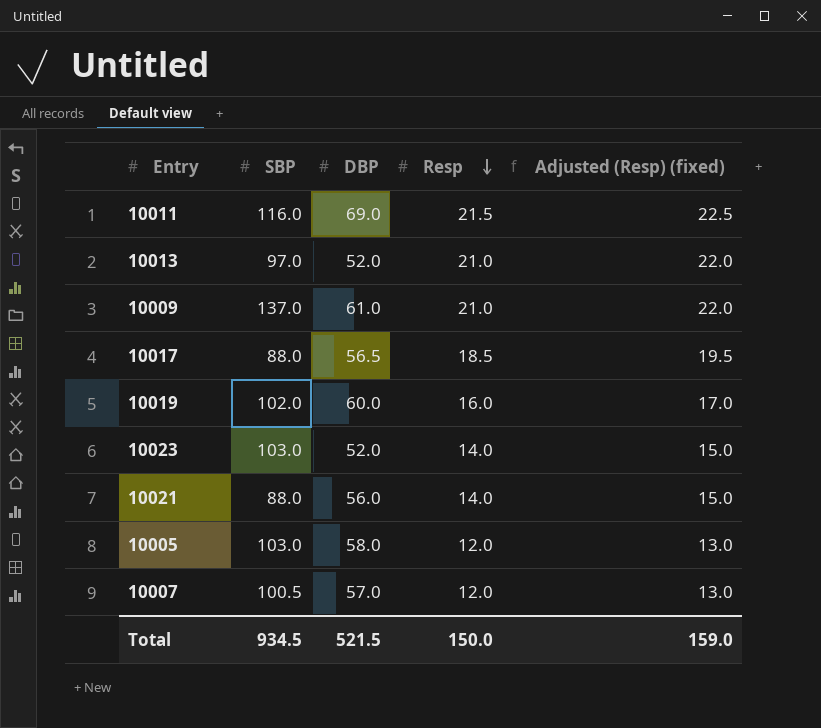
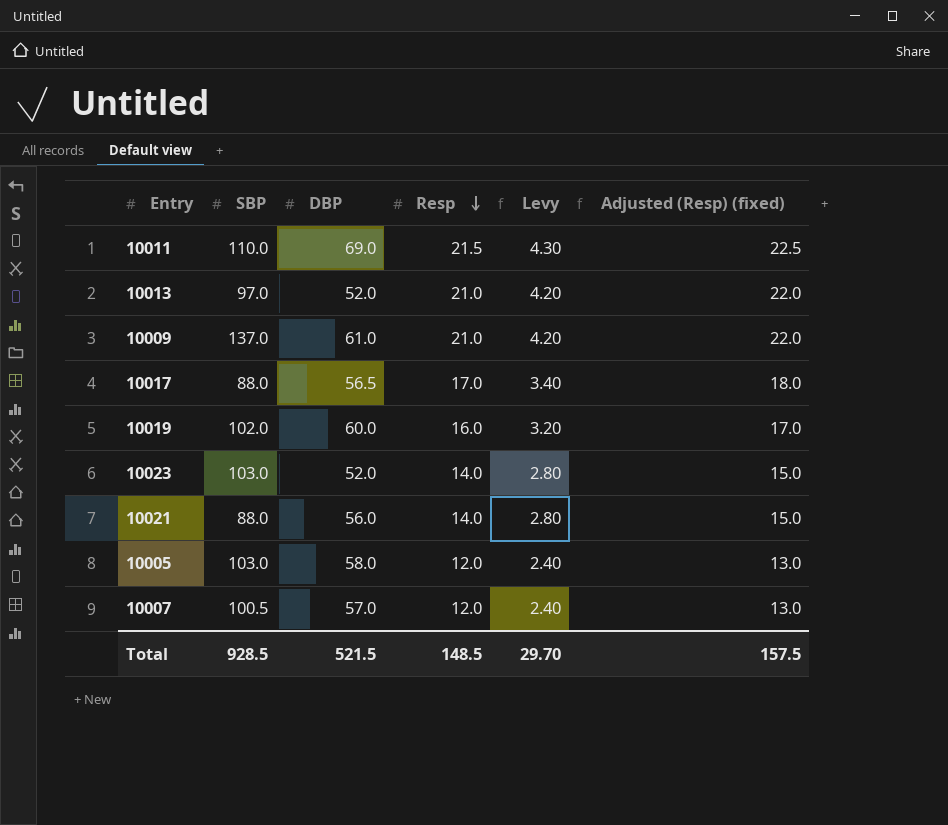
column Levy | formula: none -> [Resp] * 0.2
10011 | SBP: 116.0 -> 110.0
10017 | Resp: 18.5 -> 17.0
10017 | Adjusted (Resp) (fixed): 19.5 -> 18.0
Total | SBP: 934.5 -> 928.5
Total | Resp: 150.0 -> 148.5
Total | Adjusted (Resp) (fixed): 159.0 -> 157.5

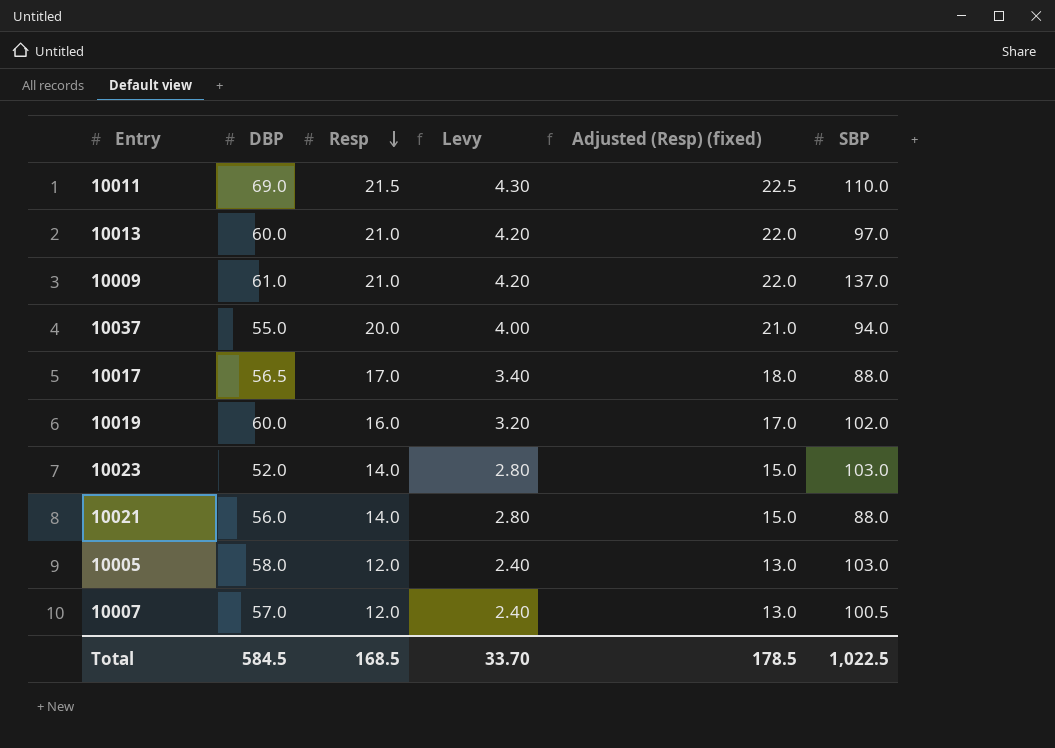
column SBP | position: 2 -> 6
10013 | DBP: 52.0 -> 60.0
row 10037: none -> 55.0 | 20.0 | 4.00 | 21.0 | 94.0
Total | DBP: 521.5 -> 584.5
Total | Resp: 148.5 -> 168.5
Total | Levy: 29.70 -> 33.70
Total | Adjusted (Resp) (fixed): 157.5 -> 178.5
Total | SBP: 928.5 -> 1,022.5

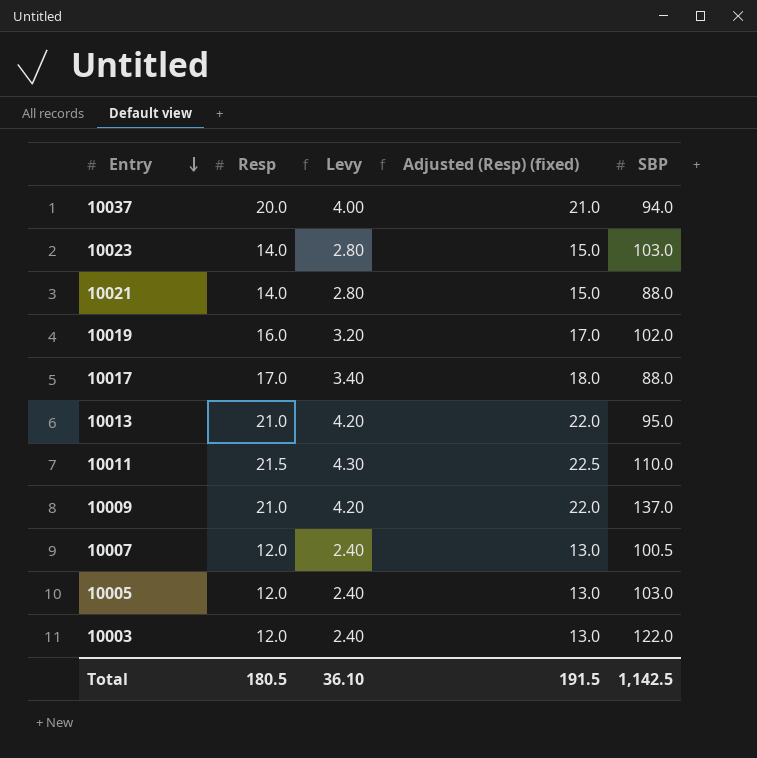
row order: Resp descending -> Entry descending
column DBP | position: 2 -> none
10013 | SBP: 97.0 -> 95.0
row 10003: none -> 12.0 | 2.40 | 13.0 | 122.0
Total | Resp: 168.5 -> 180.5
Total | Levy: 33.70 -> 36.10
Total | Adjusted (Resp) (fixed): 178.5 -> 191.5
Total | SBP: 1,022.5 -> 1,142.5

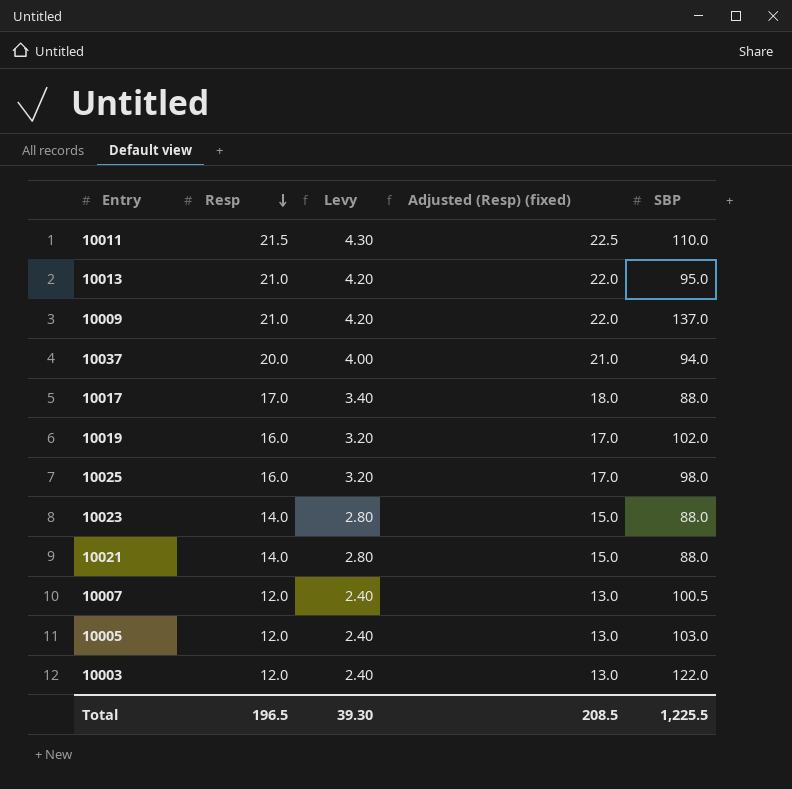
row order: Entry descending -> Resp descending
row 10025: none -> 16.0 | 3.20 | 17.0 | 98.0
10023 | SBP: 103.0 -> 88.0
Total | Resp: 180.5 -> 196.5
Total | Levy: 36.10 -> 39.30
Total | Adjusted (Resp) (fixed): 191.5 -> 208.5
Total | SBP: 1,142.5 -> 1,225.5

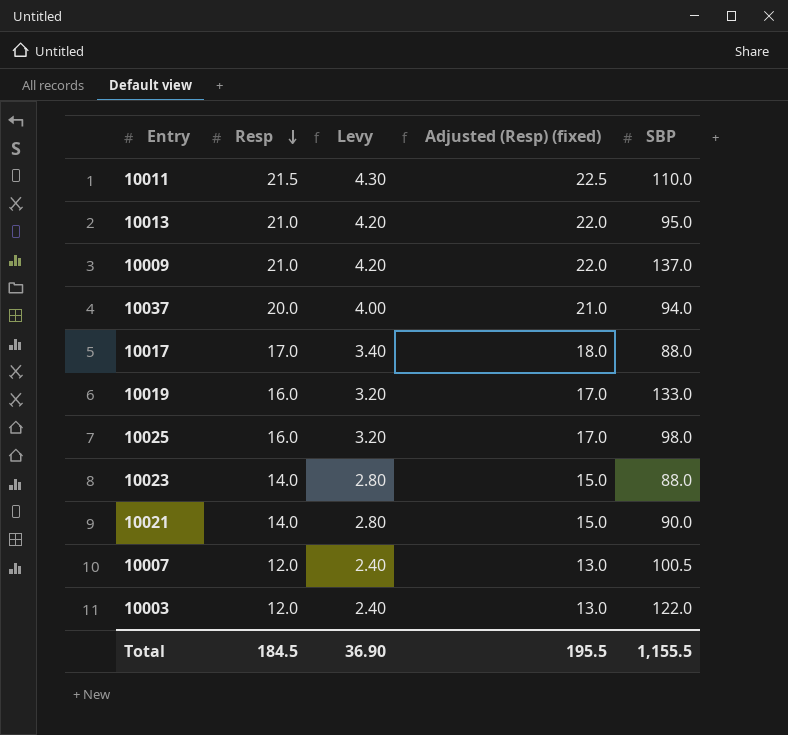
row 10005: 12.0 | 2.40 | 13.0 | 103.0 -> none
10019 | SBP: 102.0 -> 133.0
10021 | SBP: 88.0 -> 90.0
Total | Resp: 196.5 -> 184.5
Total | Levy: 39.30 -> 36.90
Total | Adjusted (Resp) (fixed): 208.5 -> 195.5
Total | SBP: 1,225.5 -> 1,155.5

